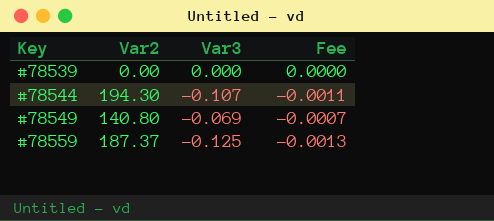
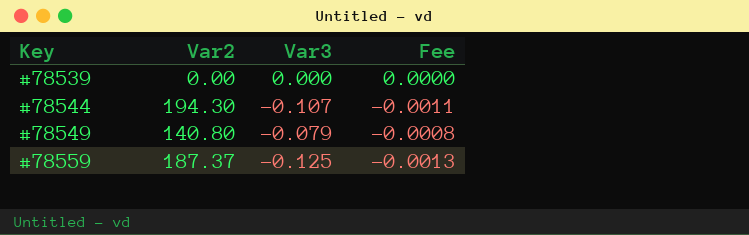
#78549 | Var3: -0.069 -> -0.079
#78549 | Fee: -0.0007 -> -0.0008

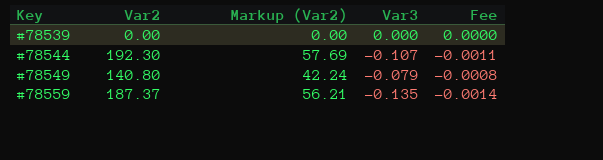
column Markup (Var2) | formula: none -> [Var2] * 0.3
#78544 | Var2: 194.30 -> 192.30
#78559 | Var3: -0.125 -> -0.135
#78559 | Fee: -0.0013 -> -0.0014

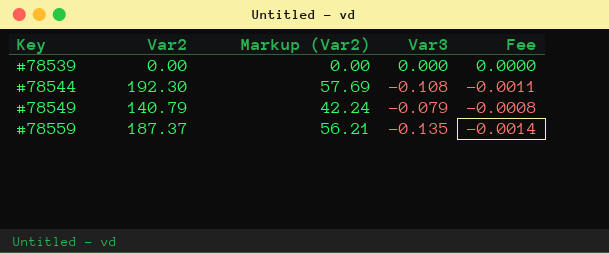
#78544 | Var3: -0.107 -> -0.108
#78549 | Var2: 140.80 -> 140.79

